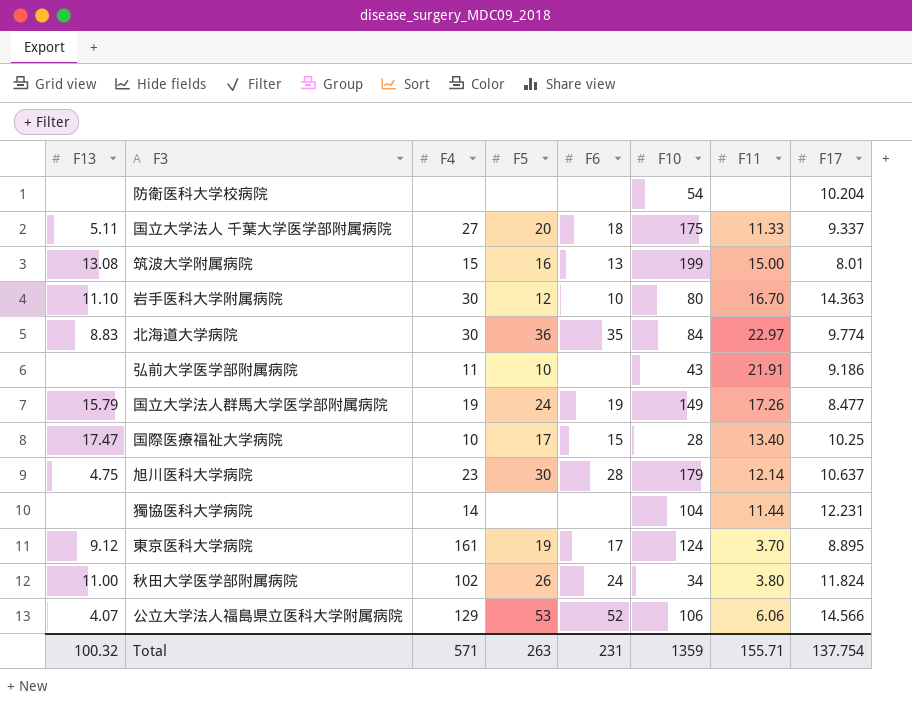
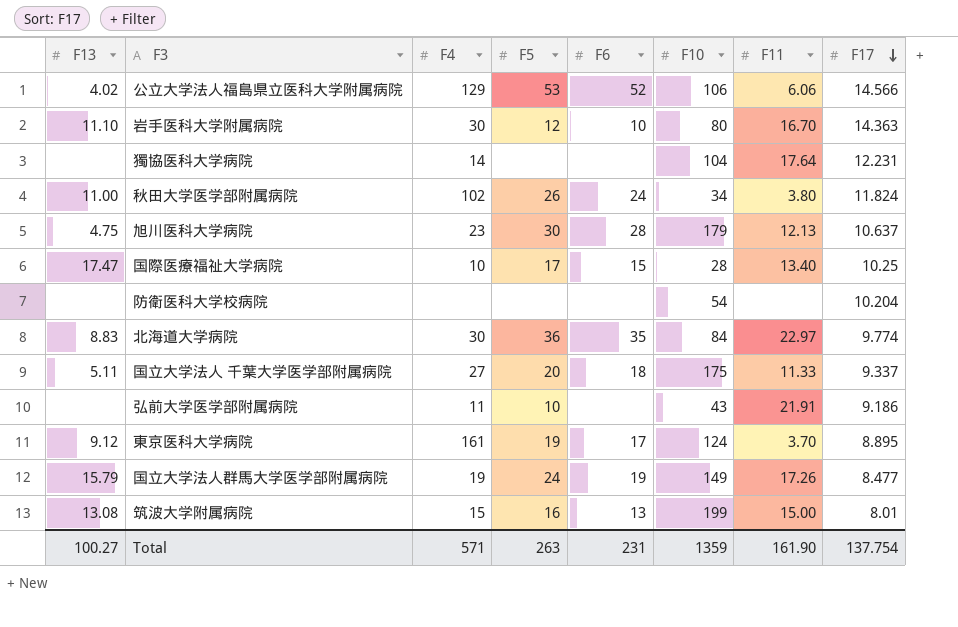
row order: none -> F17 descending
公立大学法人福島県立医科大学附属病院 | F13: 4.07 -> 4.02
獨協医科大学病院 | F11: 11.44 -> 17.64
旭川医科大学病院 | F11: 12.14 -> 12.13
Total | F13: 100.32 -> 100.27
Total | F11: 155.71 -> 161.90

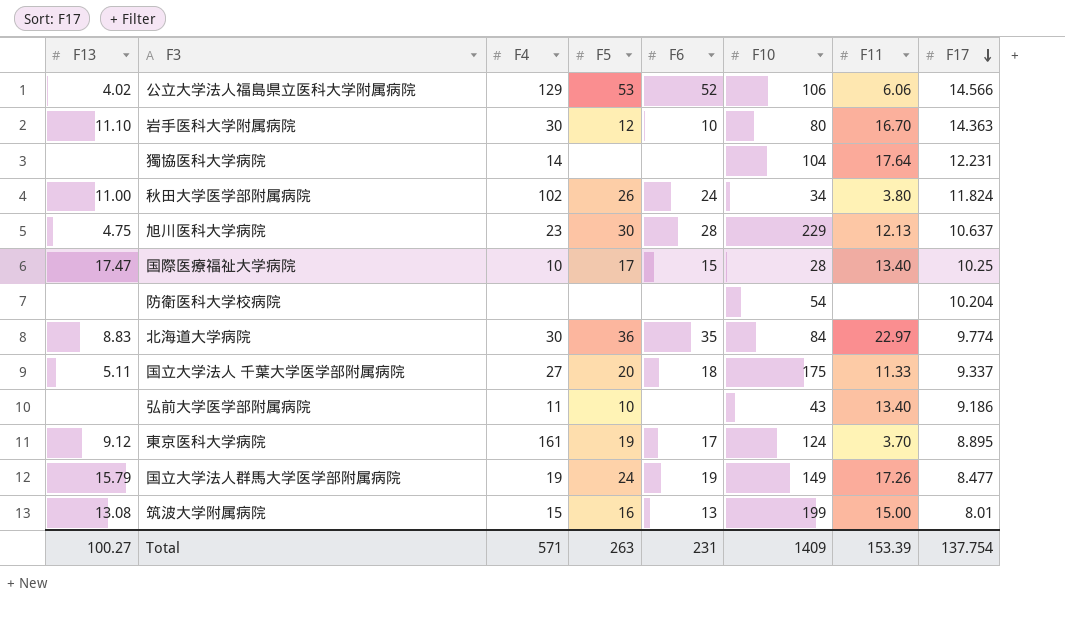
旭川医科大学病院 | F10: 179 -> 229
弘前大学医学部附属病院 | F11: 21.91 -> 13.40
Total | F10: 1359 -> 1409
Total | F11: 161.90 -> 153.39

